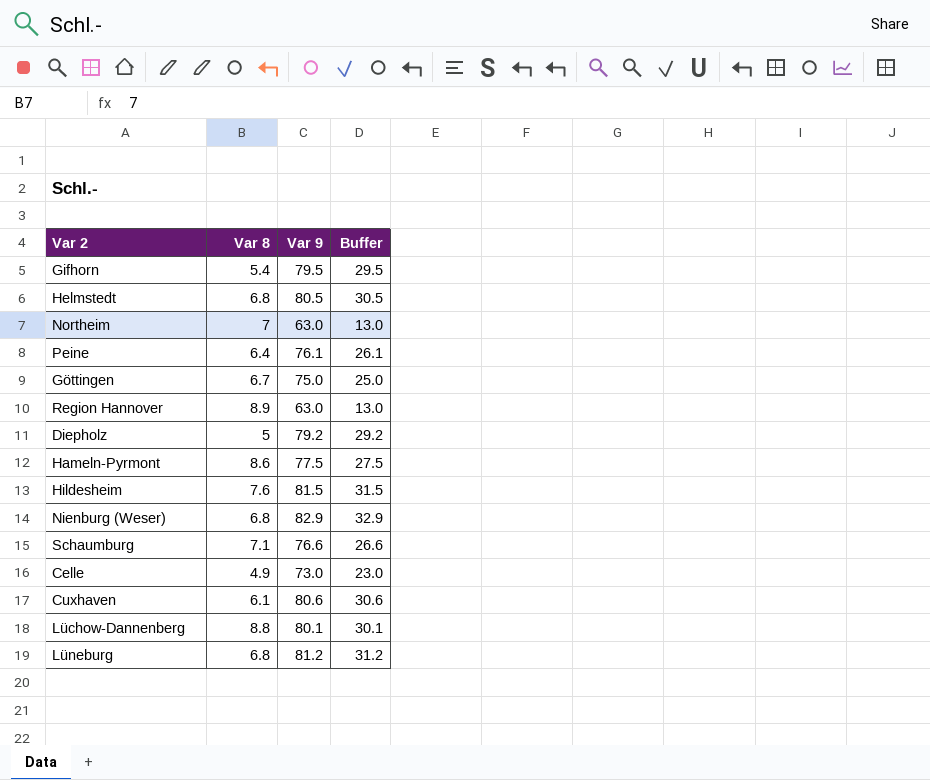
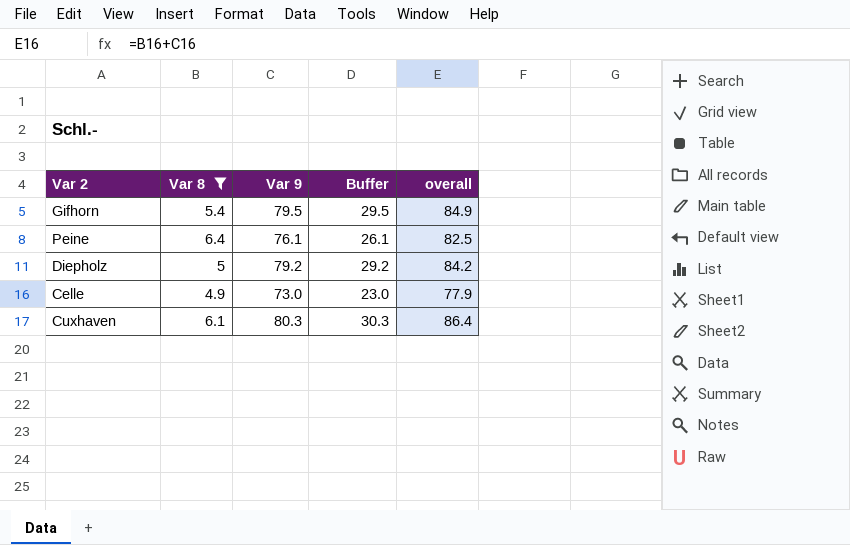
filter: none -> Var 8 <= 6.4
column overall | formula: none -> [Var 8] + [Var 9]
Cuxhaven | Var 9: 80.6 -> 80.3
Cuxhaven | Buffer: 30.6 -> 30.3

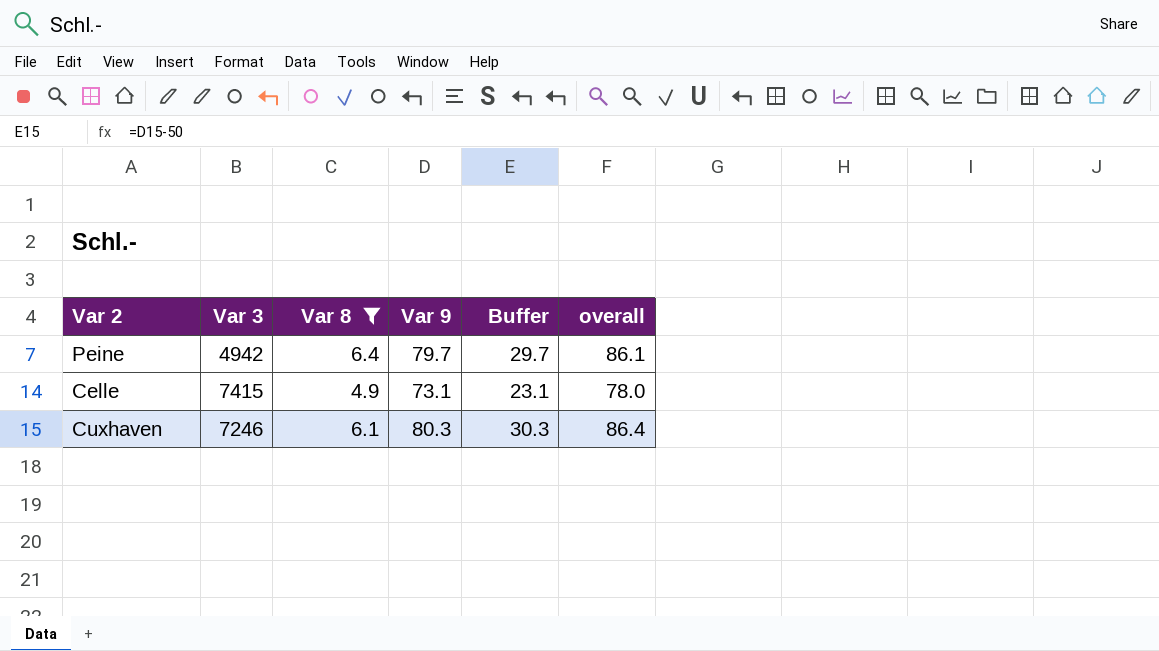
column Var 3 | position: none -> 2
row Gifhorn: 5.4 | 79.5 | 29.5 | 84.9 -> none
row Diepholz: 5 | 79.2 | 29.2 | 84.2 -> none
Peine | Var 9: 76.1 -> 79.7
Peine | Buffer: 26.1 -> 29.7
Peine | overall: 82.5 -> 86.1
Celle | Var 9: 73.0 -> 73.1
Celle | Buffer: 23.0 -> 23.1
Celle | overall: 77.9 -> 78.0

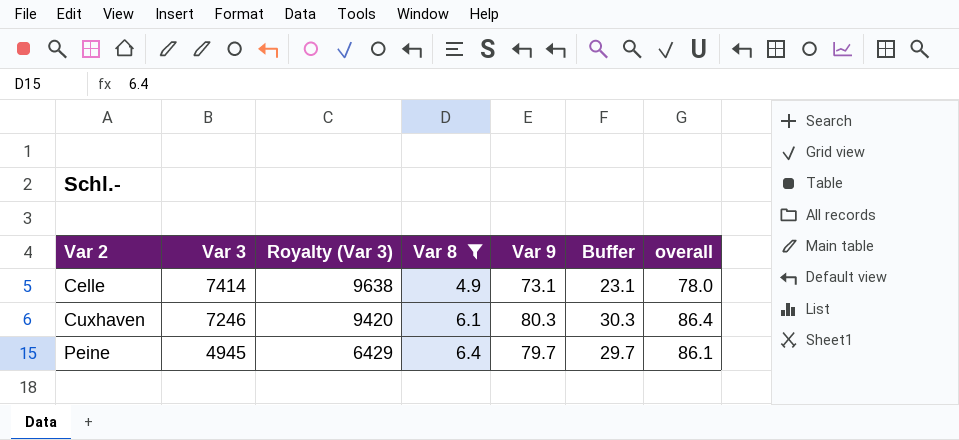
row order: none -> Var 2 ascending
column Royalty (Var 3) | formula: none -> [Var 3] * 1.3
Celle | Var 3: 7415 -> 7414
Peine | Var 3: 4942 -> 4945

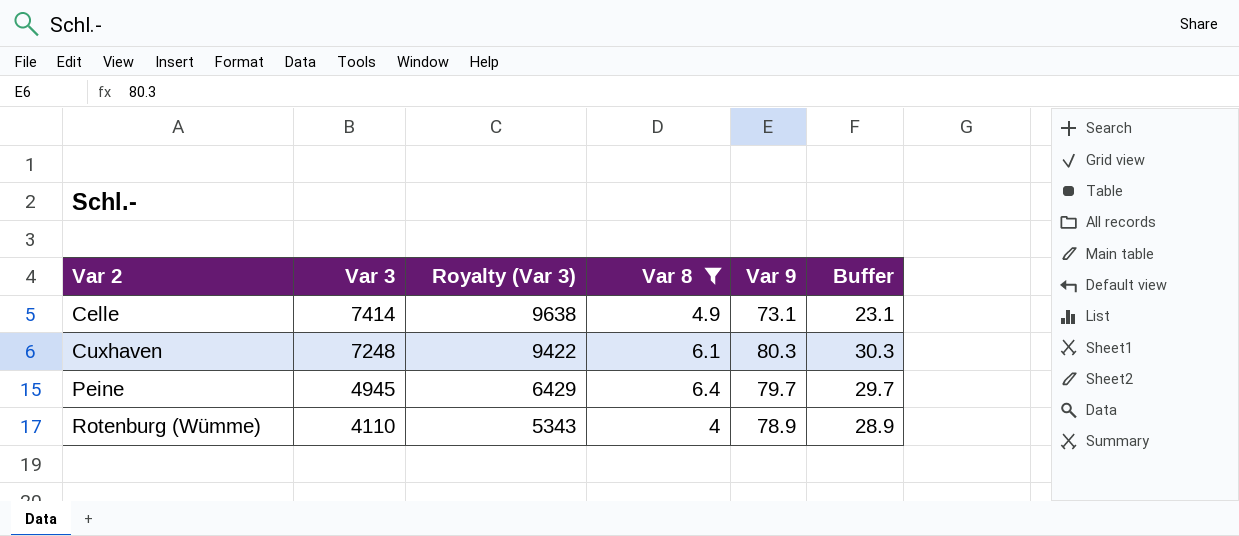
column overall | formula: [Var 8] + [Var 9] -> none
Cuxhaven | Var 3: 7246 -> 7248
Cuxhaven | Royalty (Var 3): 9420 -> 9422
row Rotenburg (Wümme): none -> 4110 | 5343 | 4 | 78.9 | 28.9

